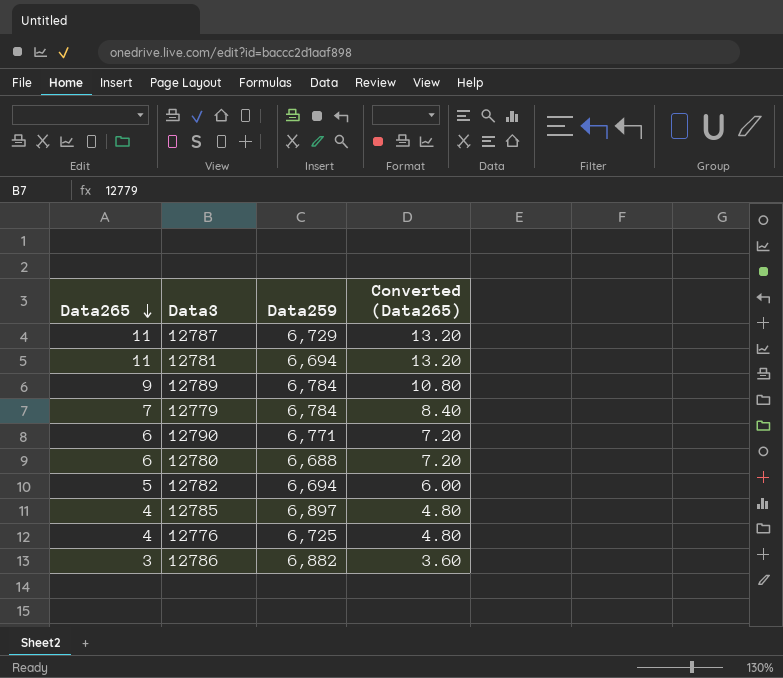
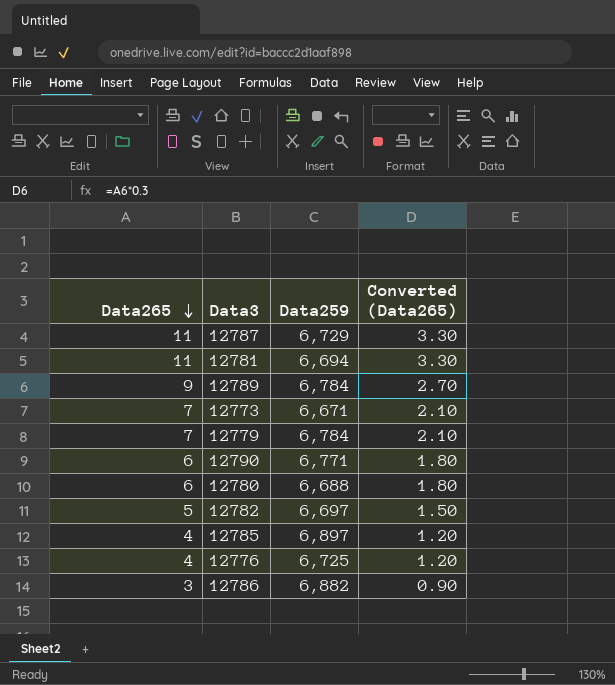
column Converted (Data265) | formula: [Data265] * 1.2 -> [Data265] * 0.3
row 12773: none -> 7 | 6,671 | 2.10
12782 | Data259: 6,694 -> 6,697

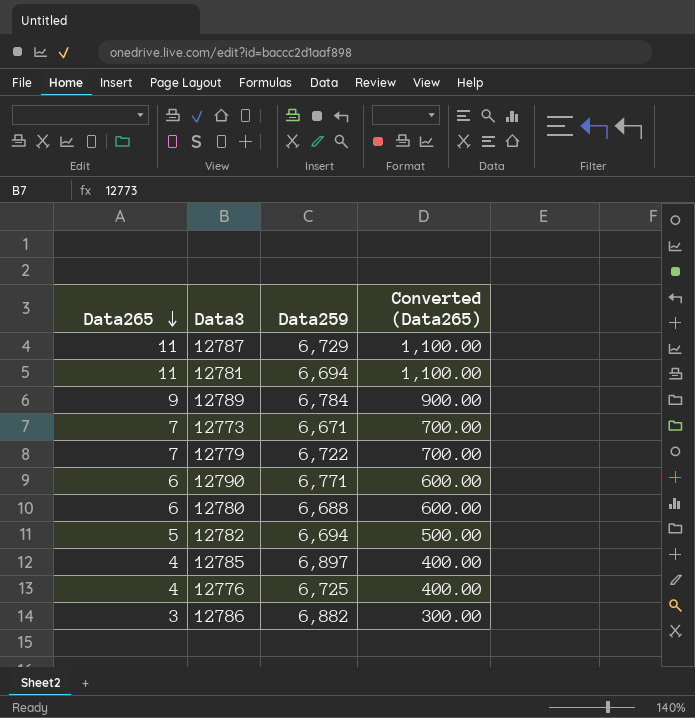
column Converted (Data265) | formula: [Data265] * 0.3 -> [Data265] * 100
12779 | Data259: 6,784 -> 6,722
12782 | Data259: 6,697 -> 6,694

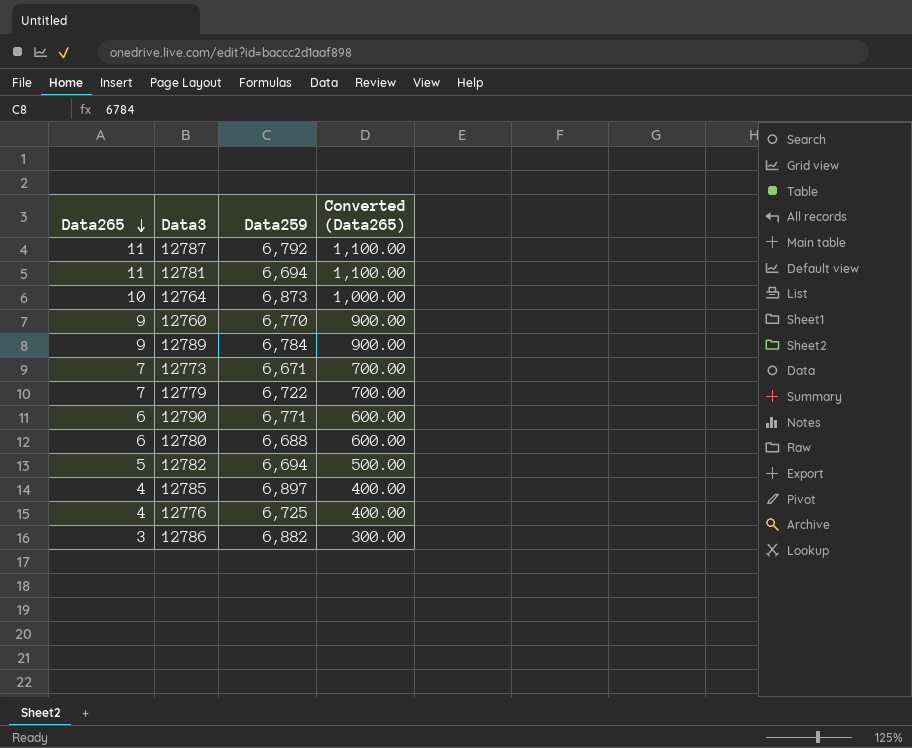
12787 | Data259: 6,729 -> 6,792
row 12764: none -> 10 | 6,873 | 1,000.00
row 12760: none -> 9 | 6,770 | 900.00

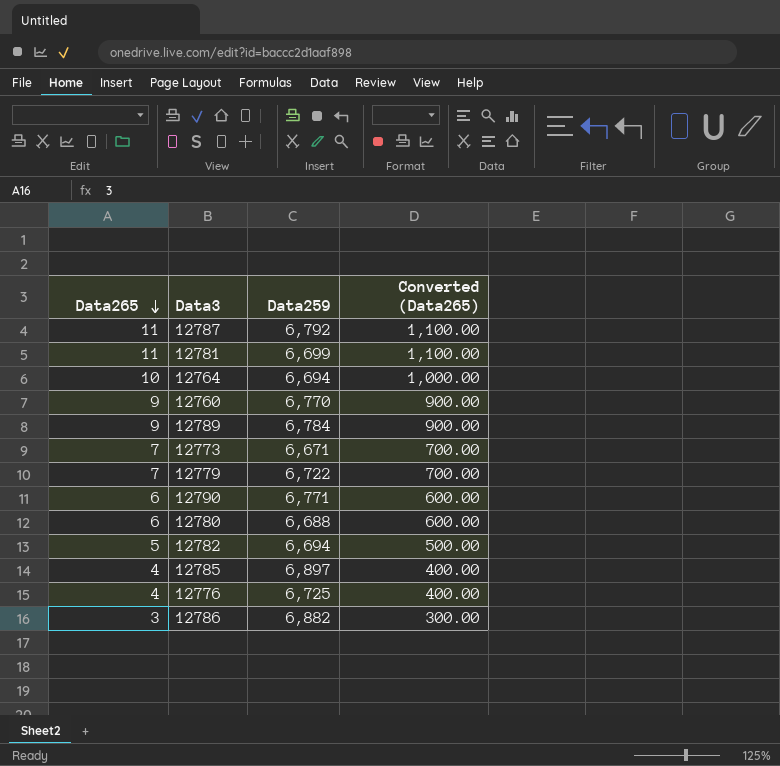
12781 | Data259: 6,694 -> 6,699
12764 | Data259: 6,873 -> 6,694

